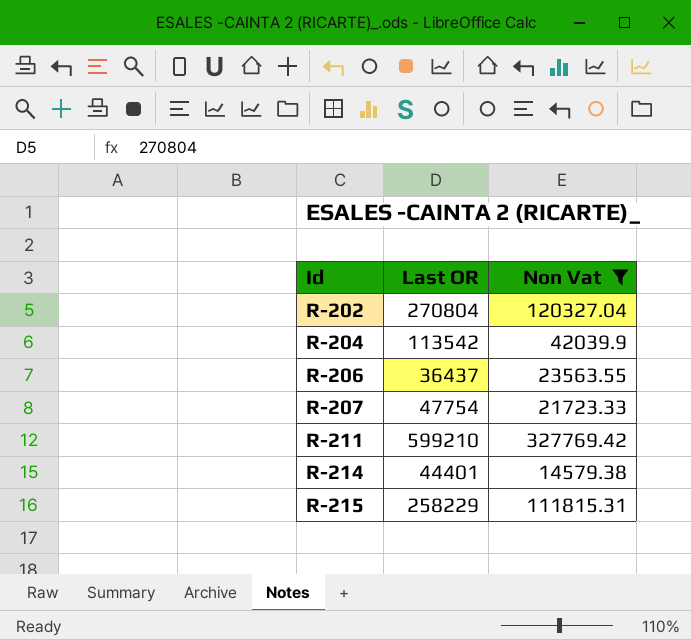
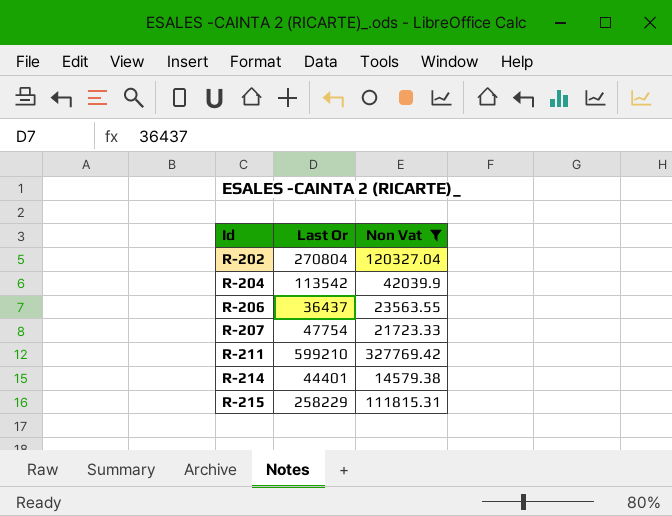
column name: Last OR -> Last Or

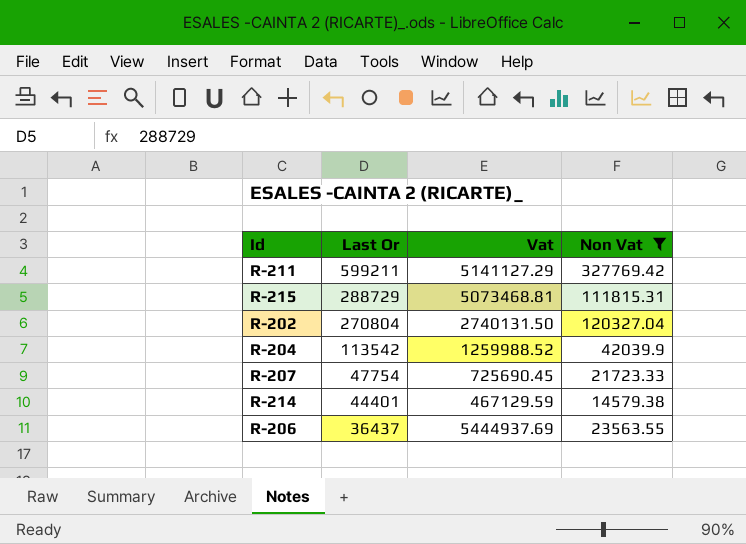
row order: Id ascending -> Last Or descending
column Vat | position: none -> 3
R-211 | Last Or: 599210 -> 599211
R-215 | Last Or: 258229 -> 288729

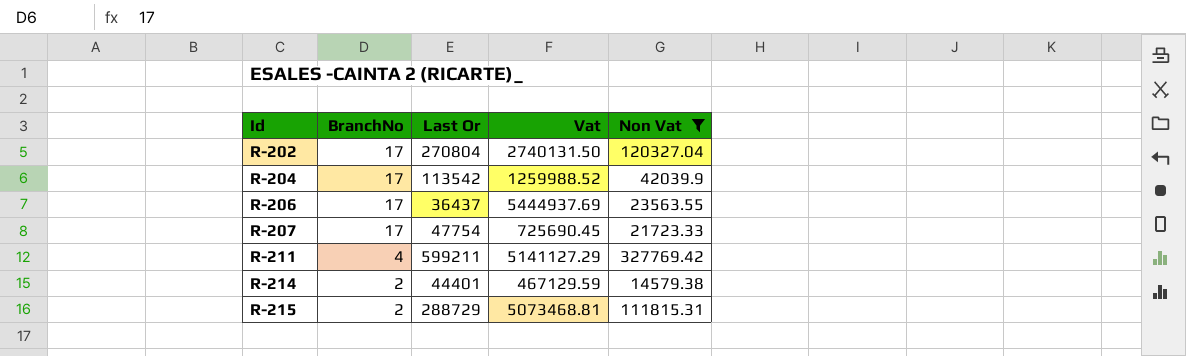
row order: Last Or descending -> Id ascending
column BranchNo | position: none -> 2

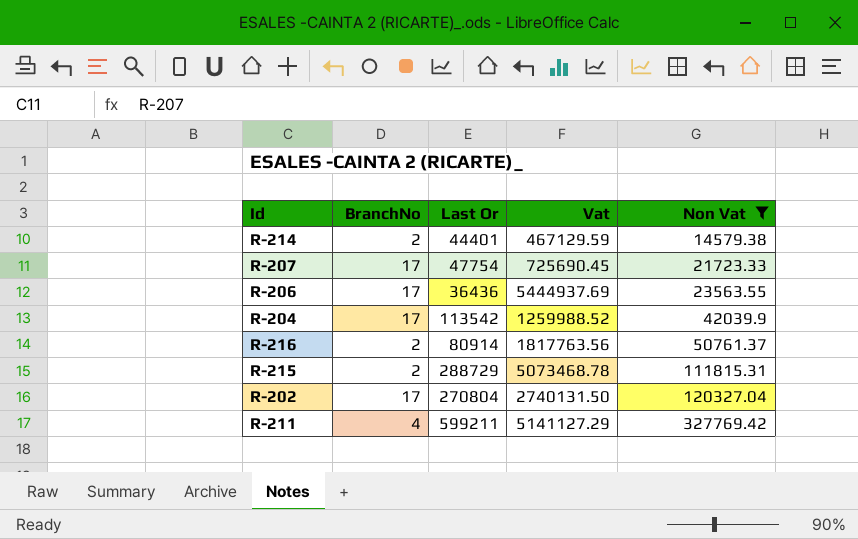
row order: Id ascending -> Non Vat ascending
R-206 | Last Or: 36437 -> 36436
row R-216: none -> 2 | 80914 | 1817763.56 | 50761.37
R-215 | Vat: 5073468.81 -> 5073468.78

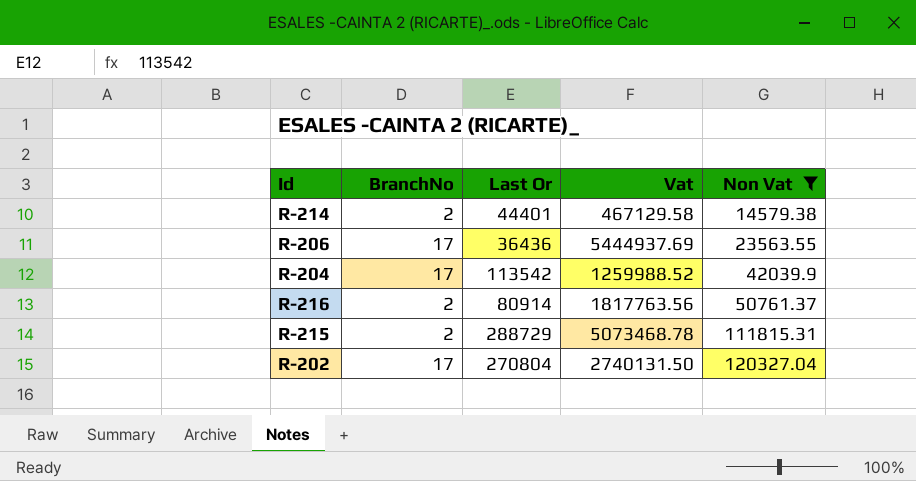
row R-207: 17 | 47754 | 725690.45 | 21723.33 -> none
row R-211: 4 | 599211 | 5141127.29 | 327769.42 -> none
R-214 | Vat: 467129.59 -> 467129.58

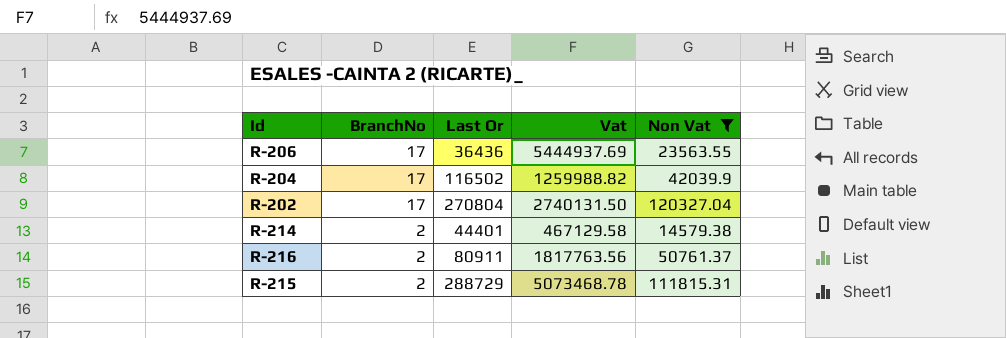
row order: Non Vat ascending -> BranchNo descending
R-204 | Last Or: 113542 -> 116502
R-204 | Vat: 1259988.52 -> 1259988.82
R-216 | Last Or: 80914 -> 80911

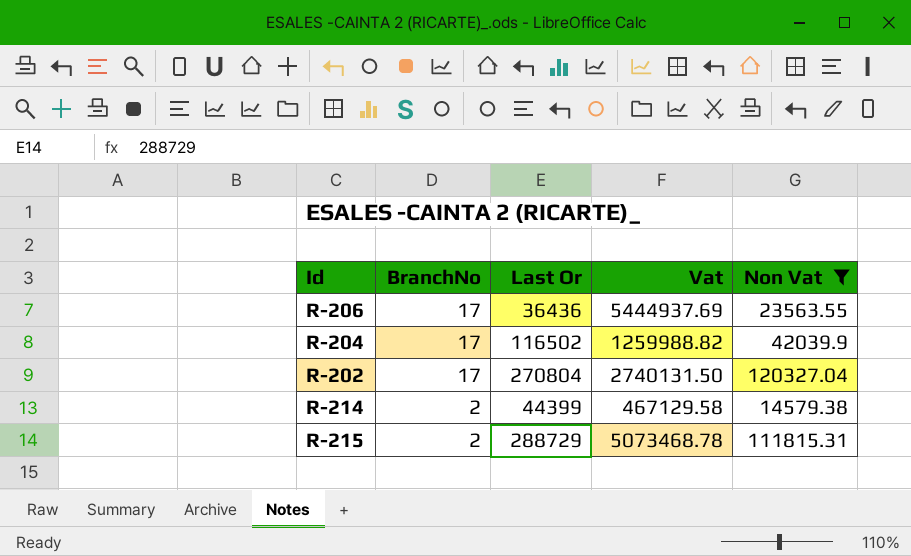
row R-216: 2 | 80911 | 1817763.56 | 50761.37 -> none
R-214 | Last Or: 44401 -> 44399

